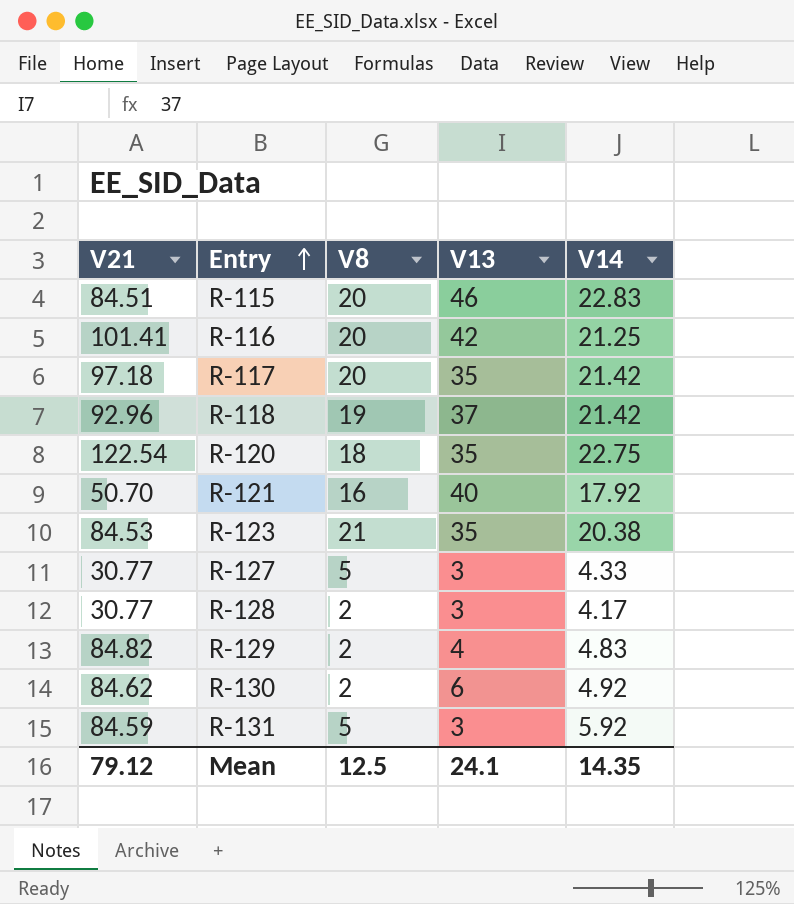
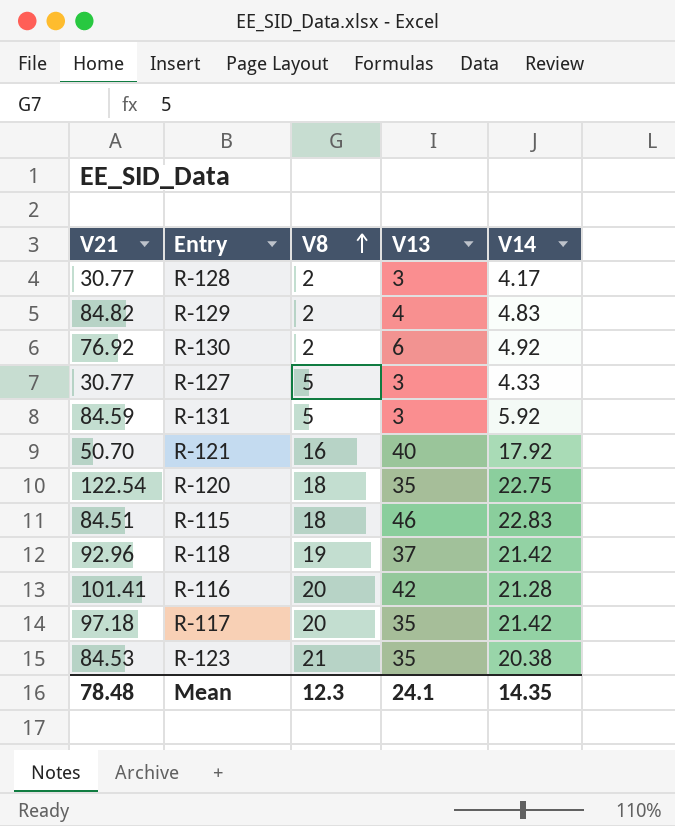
row order: Entry ascending -> V8 ascending
R-130 | V21: 84.62 -> 76.92
R-115 | V8: 20 -> 18
R-116 | V14: 21.25 -> 21.28
Mean | V21: 79.12 -> 78.48
Mean | V8: 12.5 -> 12.3

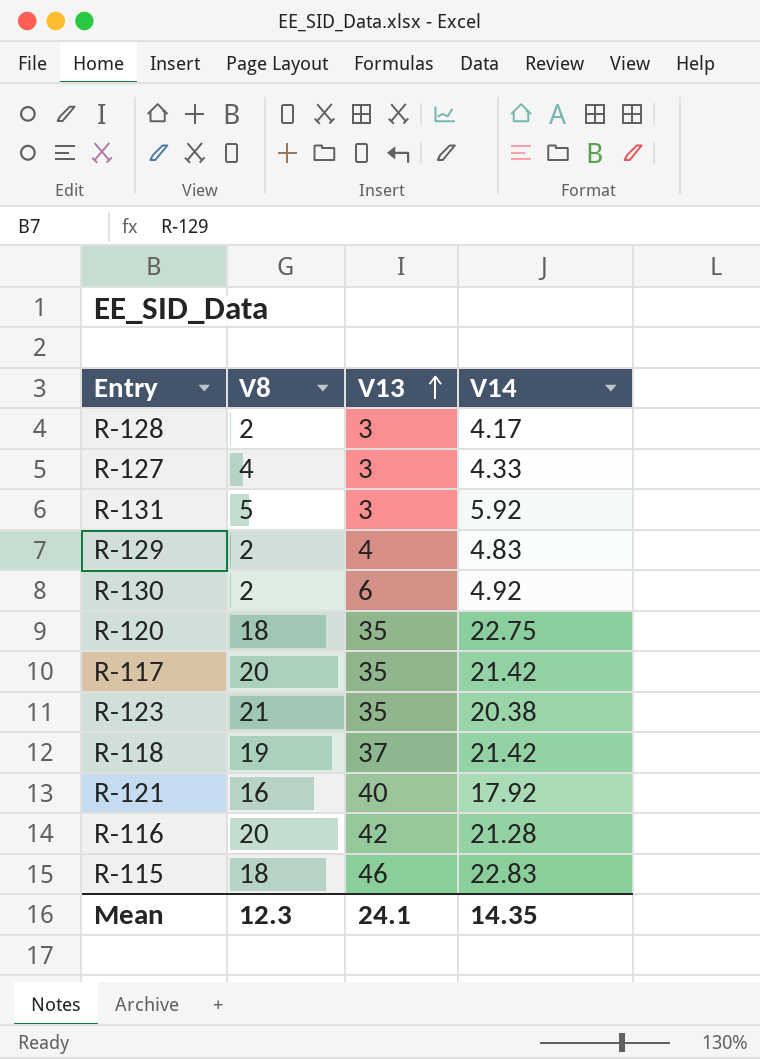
row order: V8 ascending -> V13 ascending
column V21 | position: 1 -> none
R-127 | V8: 5 -> 4

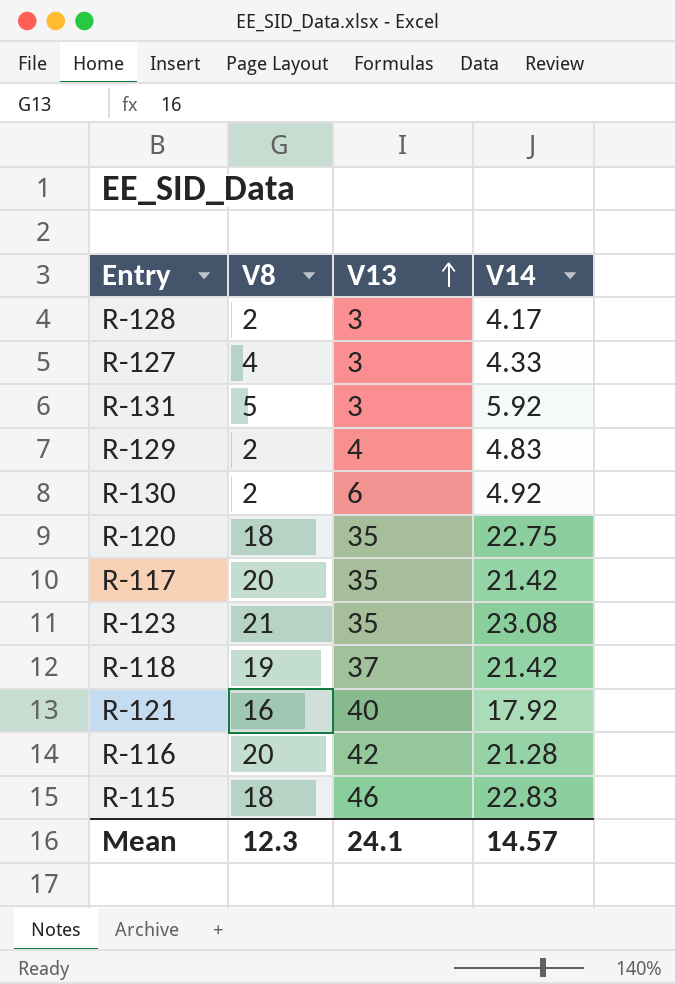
R-123 | V14: 20.38 -> 23.08
Mean | V14: 14.35 -> 14.57

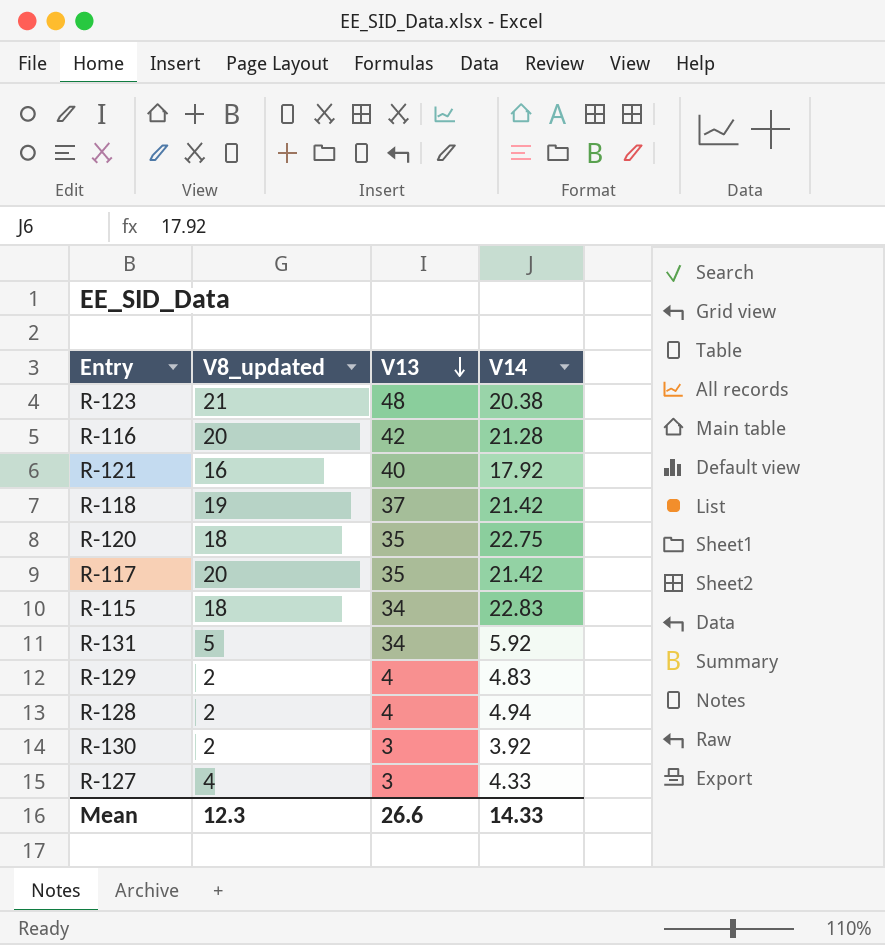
row order: V13 ascending -> V13 descending
column name: V8 -> V8_updated
R-123 | V13: 35 -> 48
R-123 | V14: 23.08 -> 20.38
R-115 | V13: 46 -> 34
R-131 | V13: 3 -> 34
R-128 | V13: 3 -> 4
R-128 | V14: 4.17 -> 4.94
R-130 | V13: 6 -> 3
R-130 | V14: 4.92 -> 3.92
Mean | V13: 24.1 -> 26.6
Mean | V14: 14.57 -> 14.33

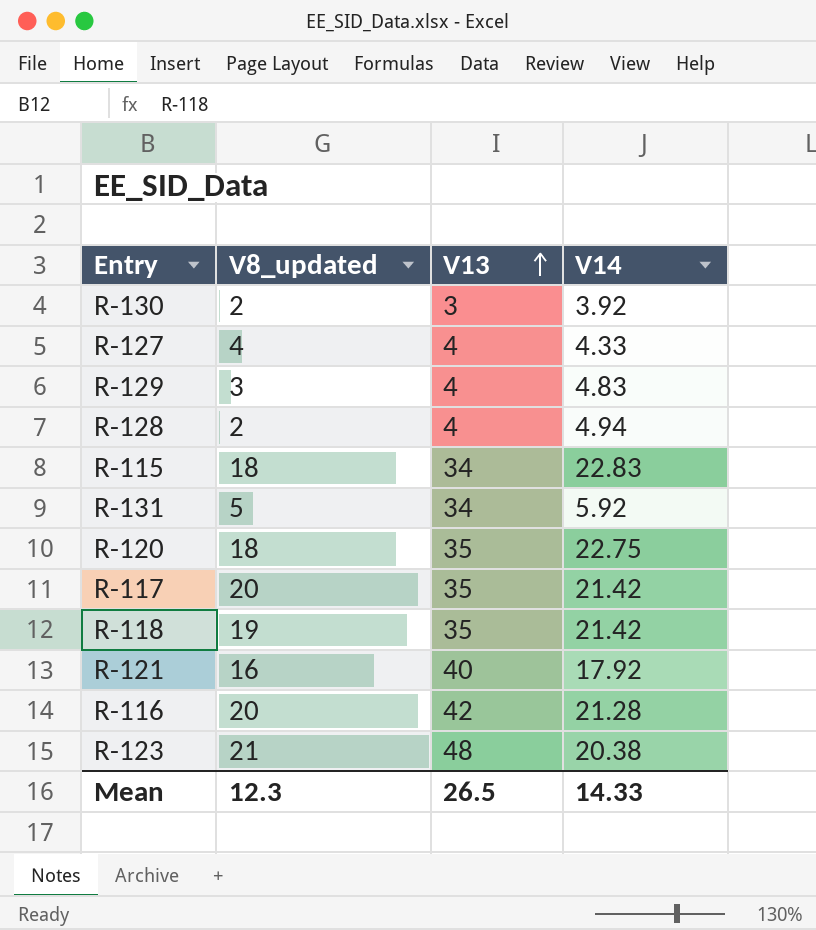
row order: V13 descending -> V13 ascending
R-127 | V13: 3 -> 4
R-129 | V8_updated: 2 -> 3
R-118 | V13: 37 -> 35
Mean | V13: 26.6 -> 26.5

